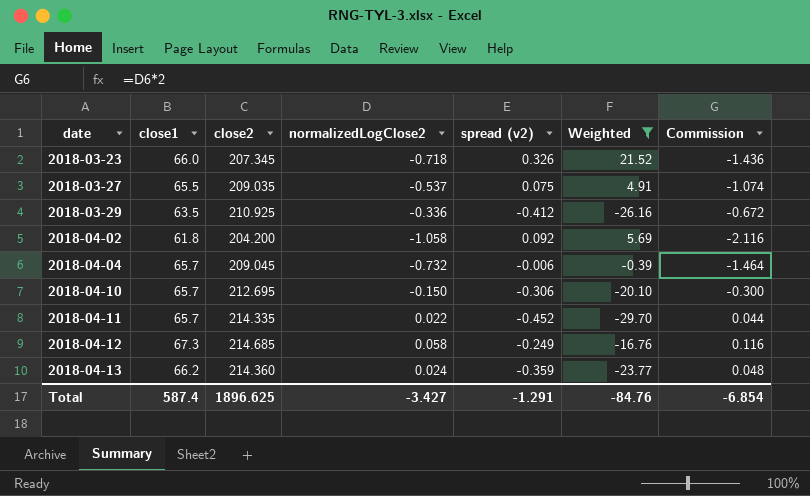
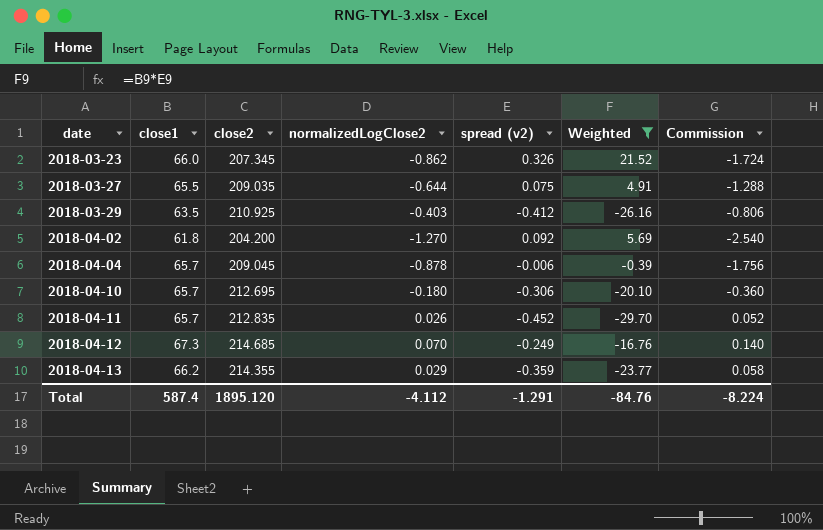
2018-03-23 | normalizedLogClose2: -0.718 -> -0.862
2018-03-23 | Commission: -1.436 -> -1.724
2018-03-27 | normalizedLogClose2: -0.537 -> -0.644
2018-03-27 | Commission: -1.074 -> -1.288
2018-03-29 | normalizedLogClose2: -0.336 -> -0.403
2018-03-29 | Commission: -0.672 -> -0.806
2018-04-02 | normalizedLogClose2: -1.058 -> -1.270
2018-04-02 | Commission: -2.116 -> -2.540
2018-04-04 | normalizedLogClose2: -0.732 -> -0.878
2018-04-04 | Commission: -1.464 -> -1.756
2018-04-10 | normalizedLogClose2: -0.150 -> -0.180
2018-04-10 | Commission: -0.300 -> -0.360
2018-04-11 | close2: 214.335 -> 212.835
2018-04-11 | normalizedLogClose2: 0.022 -> 0.026
2018-04-11 | Commission: 0.044 -> 0.052
2018-04-12 | normalizedLogClose2: 0.058 -> 0.070
2018-04-12 | Commission: 0.116 -> 0.140
2018-04-13 | close2: 214.360 -> 214.355
2018-04-13 | normalizedLogClose2: 0.024 -> 0.029
2018-04-13 | Commission: 0.048 -> 0.058
Total | close2: 1896.625 -> 1895.120
Total | normalizedLogClose2: -3.427 -> -4.112
Total | Commission: -6.854 -> -8.224

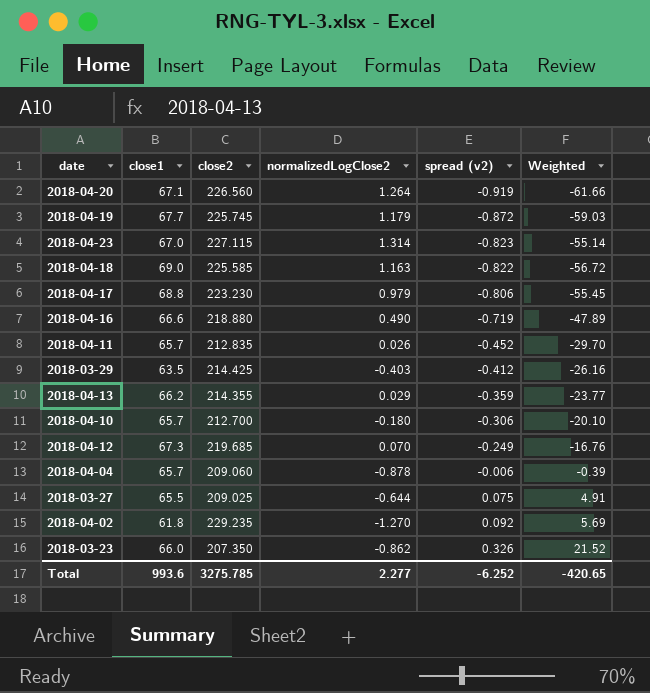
filter: Weighted >= -29.70 -> none
row order: date ascending -> spread (v2) ascending
column Commission | formula: [normalizedLogClose2] * 2 -> none
2018-03-29 | close2: 210.925 -> 214.425
2018-04-10 | close2: 212.695 -> 212.700
2018-04-12 | close2: 214.685 -> 219.685
2018-04-04 | close2: 209.045 -> 209.060
2018-03-27 | close2: 209.035 -> 209.025
2018-04-02 | close2: 204.200 -> 229.235
2018-03-23 | close2: 207.345 -> 207.350
Total | close1: 587.4 -> 993.6
Total | close2: 1895.120 -> 3275.785
Total | normalizedLogClose2: -4.112 -> 2.277
Total | spread (v2): -1.291 -> -6.252
Total | Weighted: -84.76 -> -420.65

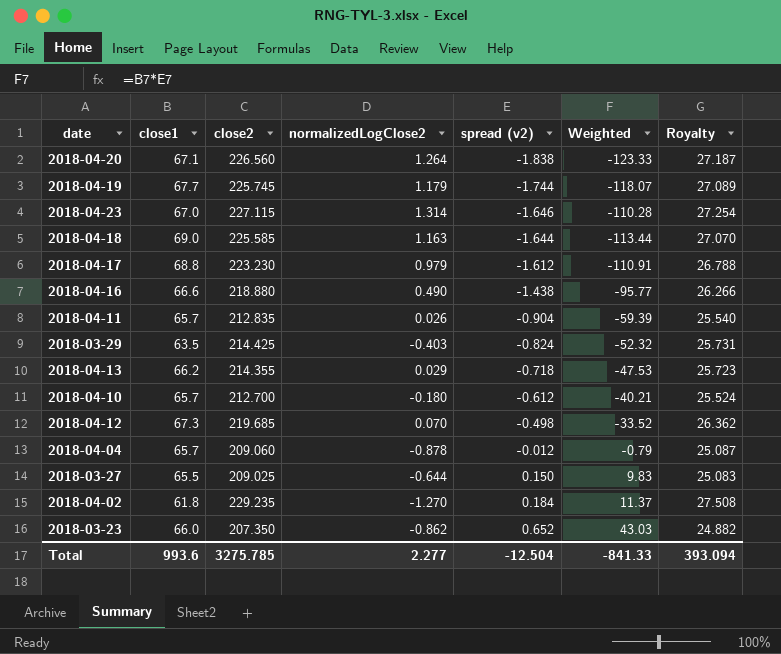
column Royalty | formula: none -> [close2] * 0.12
2018-04-20 | spread (v2): -0.919 -> -1.838
2018-04-20 | Weighted: -61.66 -> -123.33
2018-04-19 | spread (v2): -0.872 -> -1.744
2018-04-19 | Weighted: -59.03 -> -118.07
2018-04-23 | spread (v2): -0.823 -> -1.646
2018-04-23 | Weighted: -55.14 -> -110.28
2018-04-18 | spread (v2): -0.822 -> -1.644
2018-04-18 | Weighted: -56.72 -> -113.44
2018-04-17 | spread (v2): -0.806 -> -1.612
2018-04-17 | Weighted: -55.45 -> -110.91
2018-04-16 | spread (v2): -0.719 -> -1.438
2018-04-16 | Weighted: -47.89 -> -95.77
2018-04-11 | spread (v2): -0.452 -> -0.904
2018-04-11 | Weighted: -29.70 -> -59.39
2018-03-29 | spread (v2): -0.412 -> -0.824
2018-03-29 | Weighted: -26.16 -> -52.32
2018-04-13 | spread (v2): -0.359 -> -0.718
2018-04-13 | Weighted: -23.77 -> -47.53
2018-04-10 | spread (v2): -0.306 -> -0.612
2018-04-10 | Weighted: -20.10 -> -40.21
2018-04-12 | spread (v2): -0.249 -> -0.498
2018-04-12 | Weighted: -16.76 -> -33.52
2018-04-04 | spread (v2): -0.006 -> -0.012
2018-04-04 | Weighted: -0.39 -> -0.79
2018-03-27 | spread (v2): 0.075 -> 0.150
2018-03-27 | Weighted: 4.91 -> 9.83
2018-04-02 | spread (v2): 0.092 -> 0.184
2018-04-02 | Weighted: 5.69 -> 11.37
2018-03-23 | spread (v2): 0.326 -> 0.652
2018-03-23 | Weighted: 21.52 -> 43.03
Total | spread (v2): -6.252 -> -12.504
Total | Weighted: -420.65 -> -841.33

